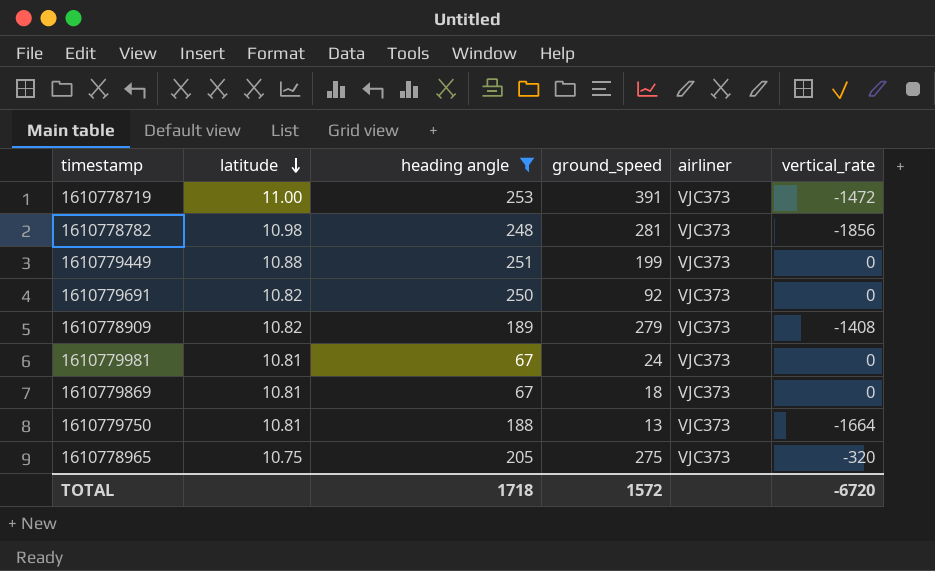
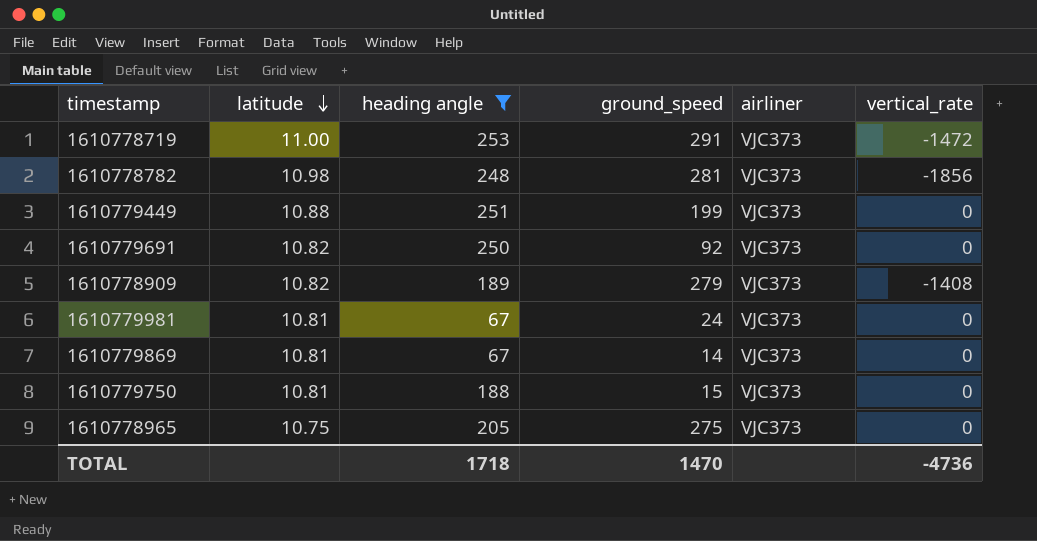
1610778719 | ground_speed: 391 -> 291
1610779869 | ground_speed: 18 -> 14
1610779750 | ground_speed: 13 -> 15
1610779750 | vertical_rate: -1664 -> 0
1610778965 | vertical_rate: -320 -> 0
TOTAL | ground_speed: 1572 -> 1470
TOTAL | vertical_rate: -6720 -> -4736

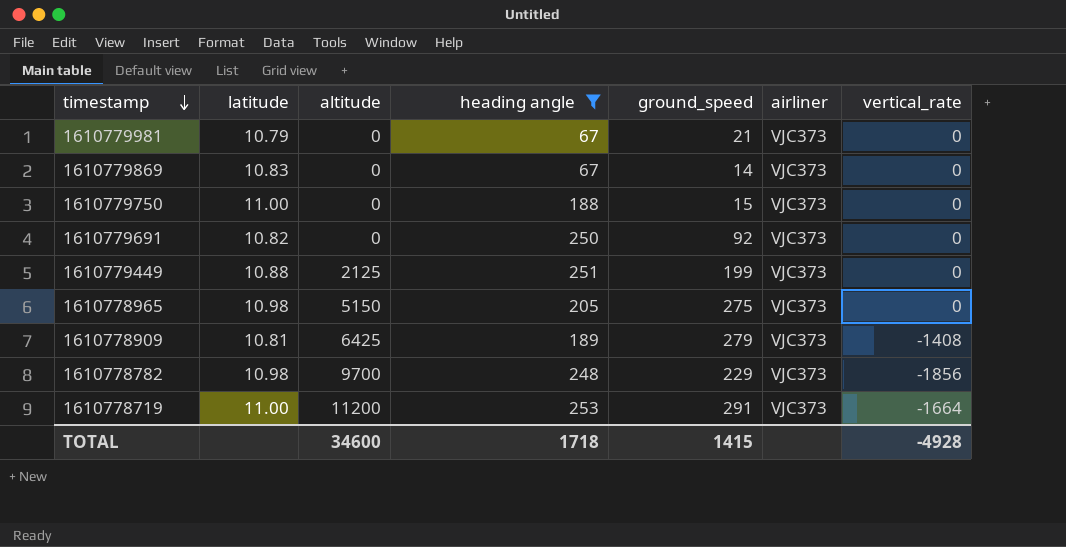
row order: latitude descending -> timestamp descending
column altitude | position: none -> 3
1610779981 | latitude: 10.81 -> 10.79
1610779981 | ground_speed: 24 -> 21
1610779869 | latitude: 10.81 -> 10.83
1610779750 | latitude: 10.81 -> 11.00
1610778965 | latitude: 10.75 -> 10.98
1610778909 | latitude: 10.82 -> 10.81
1610778782 | ground_speed: 281 -> 229
1610778719 | vertical_rate: -1472 -> -1664
TOTAL | ground_speed: 1470 -> 1415
TOTAL | vertical_rate: -4736 -> -4928

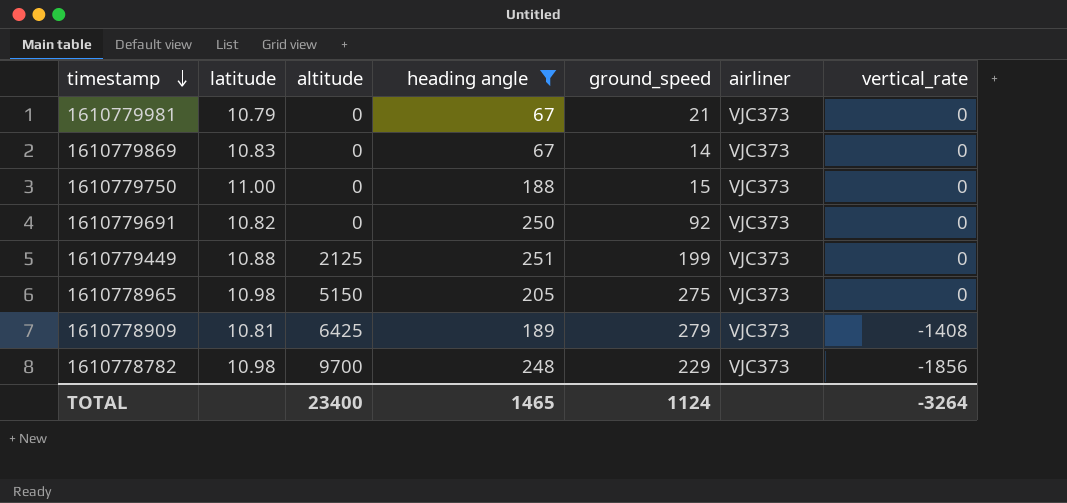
row 1610778719: 11.00 | 11200 | 253 | 291 | VJC373 | -1664 -> none
TOTAL | altitude: 34600 -> 23400
TOTAL | heading angle: 1718 -> 1465
TOTAL | ground_speed: 1415 -> 1124
TOTAL | vertical_rate: -4928 -> -3264

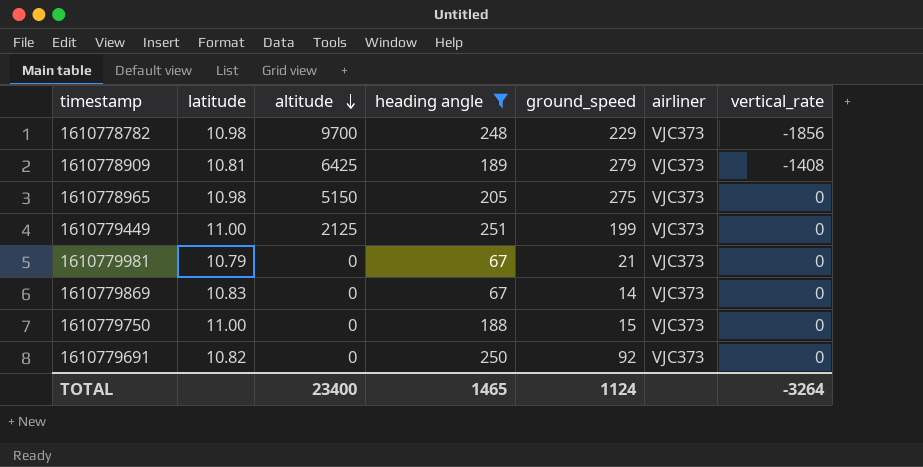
row order: timestamp descending -> altitude descending
1610779449 | latitude: 10.88 -> 11.00

